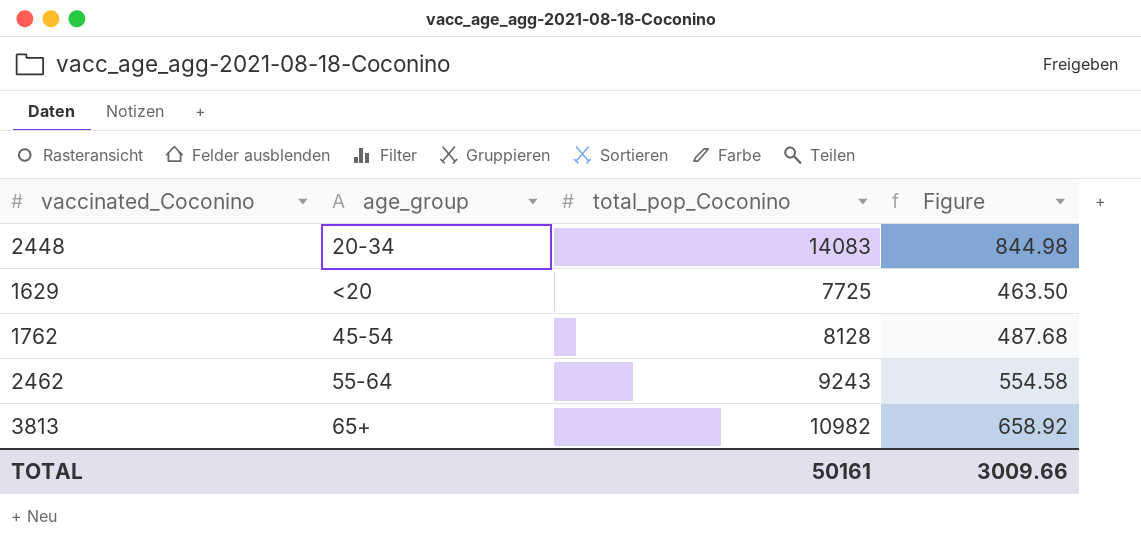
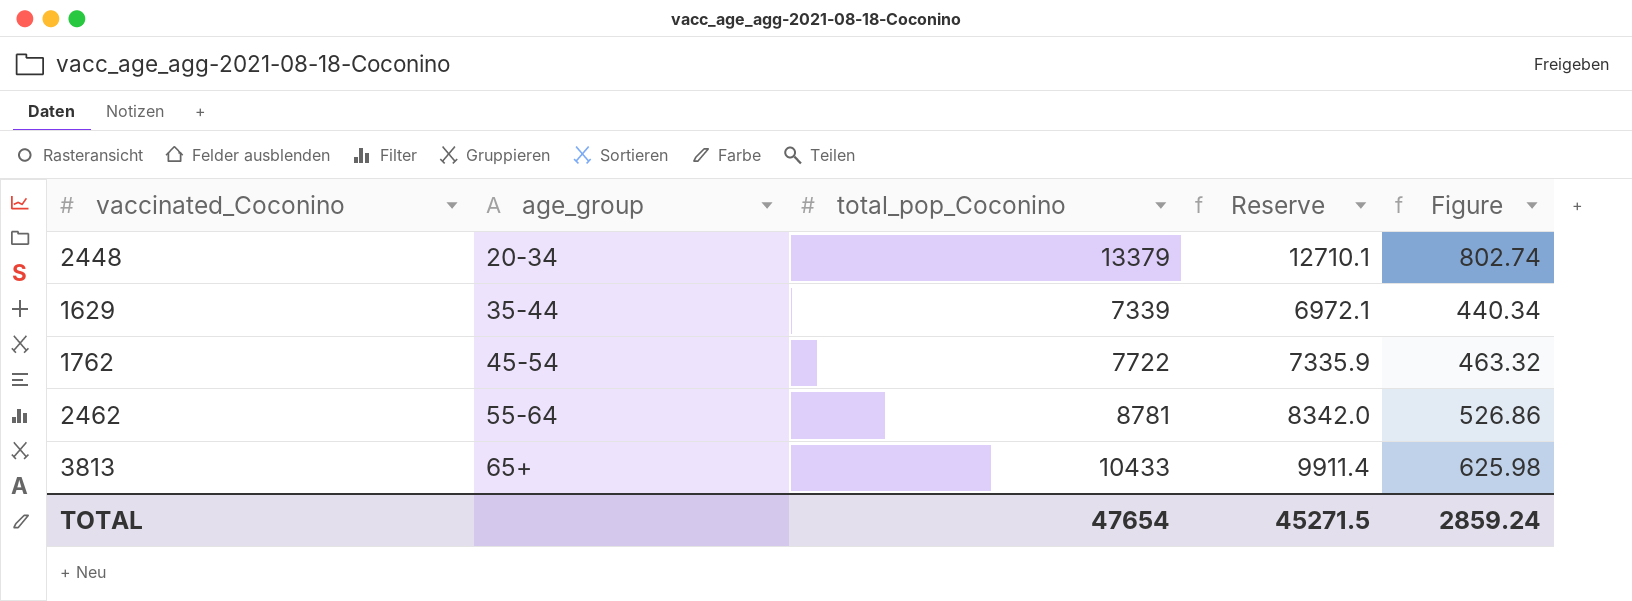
column Reserve | formula: none -> [total_pop_Coconino] * 0.95
2448 | total_pop_Coconino: 14083 -> 13379
2448 | Figure: 844.98 -> 802.74
1629 | age_group: <20 -> 35-44
1629 | total_pop_Coconino: 7725 -> 7339
1629 | Figure: 463.50 -> 440.34
1762 | total_pop_Coconino: 8128 -> 7722
1762 | Figure: 487.68 -> 463.32
2462 | total_pop_Coconino: 9243 -> 8781
2462 | Figure: 554.58 -> 526.86
3813 | total_pop_Coconino: 10982 -> 10433
3813 | Figure: 658.92 -> 625.98
TOTAL | total_pop_Coconino: 50161 -> 47654
TOTAL | Figure: 3009.66 -> 2859.24

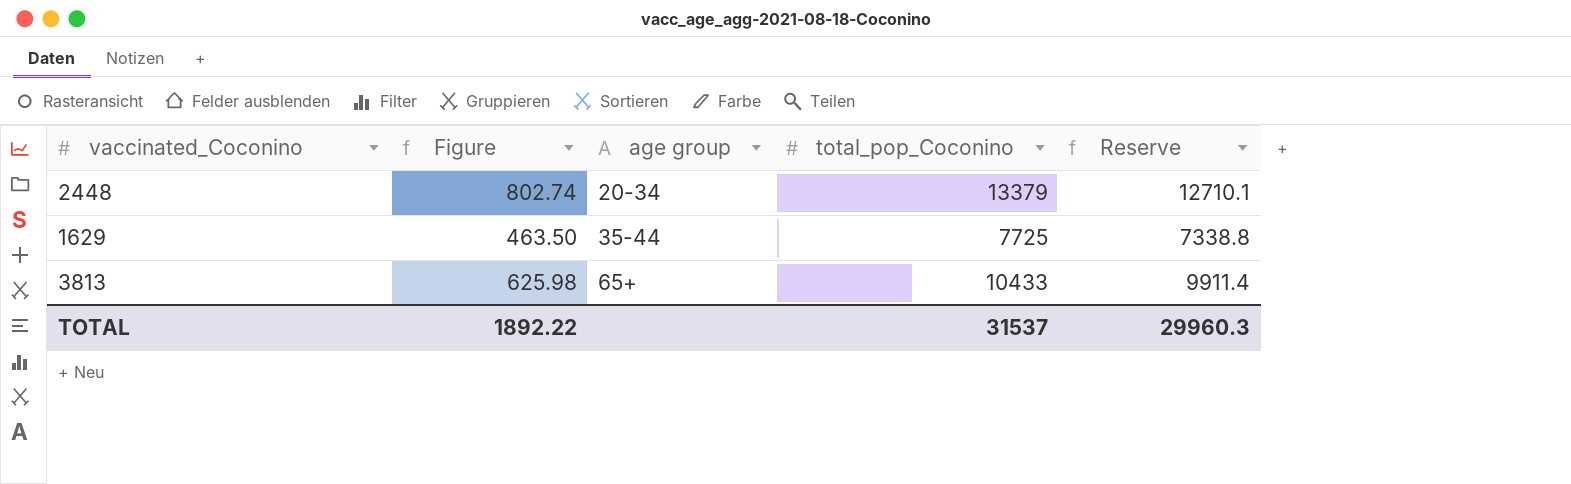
column Figure | position: 5 -> 2
column name: age_group -> age group
row 1762: 45-54 | 7722 | 7335.9 | 463.32 -> none
row 2462: 55-64 | 8781 | 8342.0 | 526.86 -> none
1629 | Figure: 440.34 -> 463.50
1629 | total_pop_Coconino: 7339 -> 7725
1629 | Reserve: 6972.1 -> 7338.8
TOTAL | Figure: 2859.24 -> 1892.22
TOTAL | total_pop_Coconino: 47654 -> 31537
TOTAL | Reserve: 45271.5 -> 29960.3

